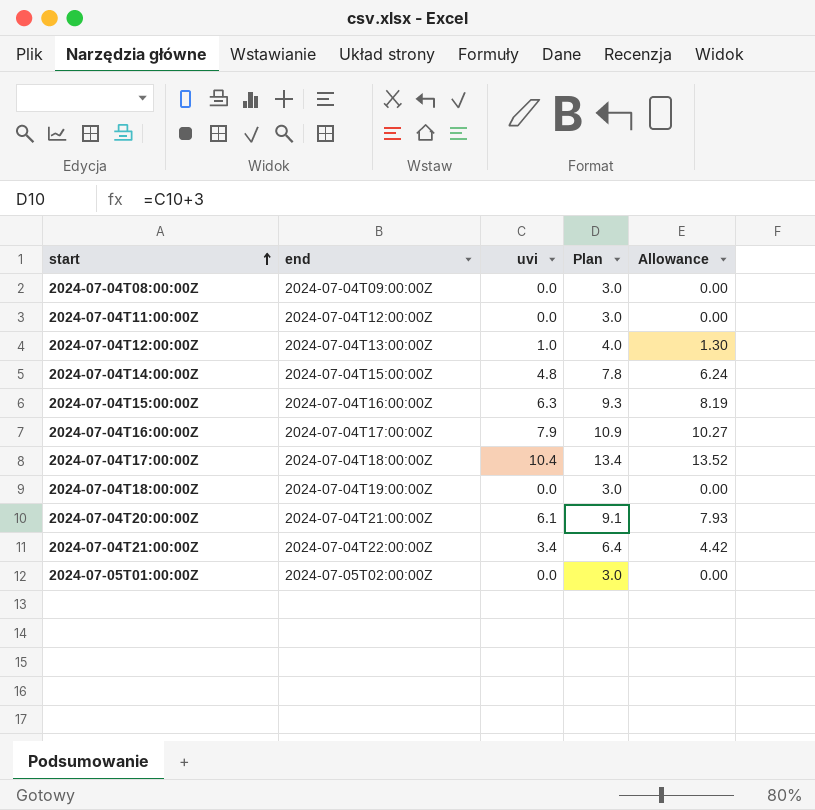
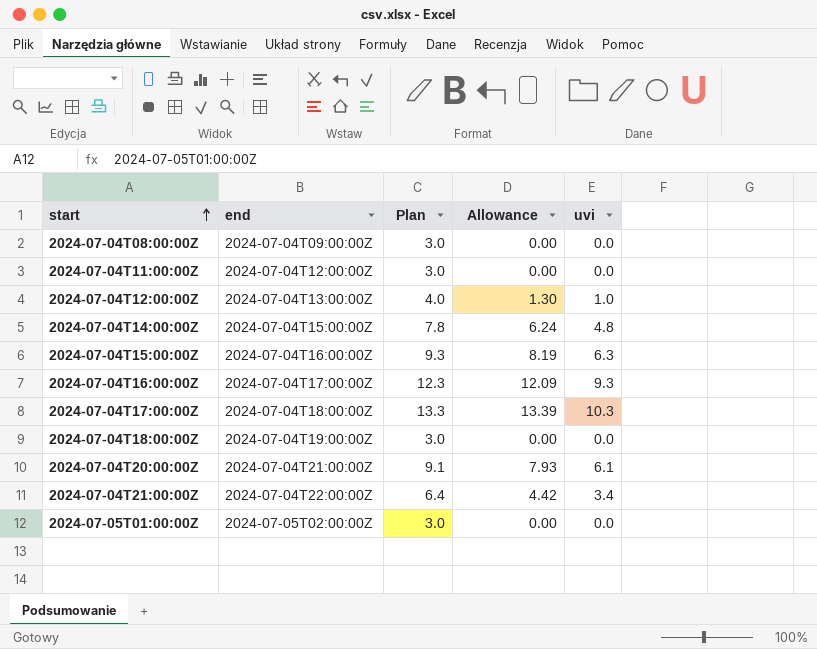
column uvi | position: 3 -> 5
2024-07-04T16:00:00Z | Plan: 10.9 -> 12.3
2024-07-04T16:00:00Z | Allowance: 10.27 -> 12.09
2024-07-04T16:00:00Z | uvi: 7.9 -> 9.3
2024-07-04T17:00:00Z | Plan: 13.4 -> 13.3
2024-07-04T17:00:00Z | Allowance: 13.52 -> 13.39
2024-07-04T17:00:00Z | uvi: 10.4 -> 10.3

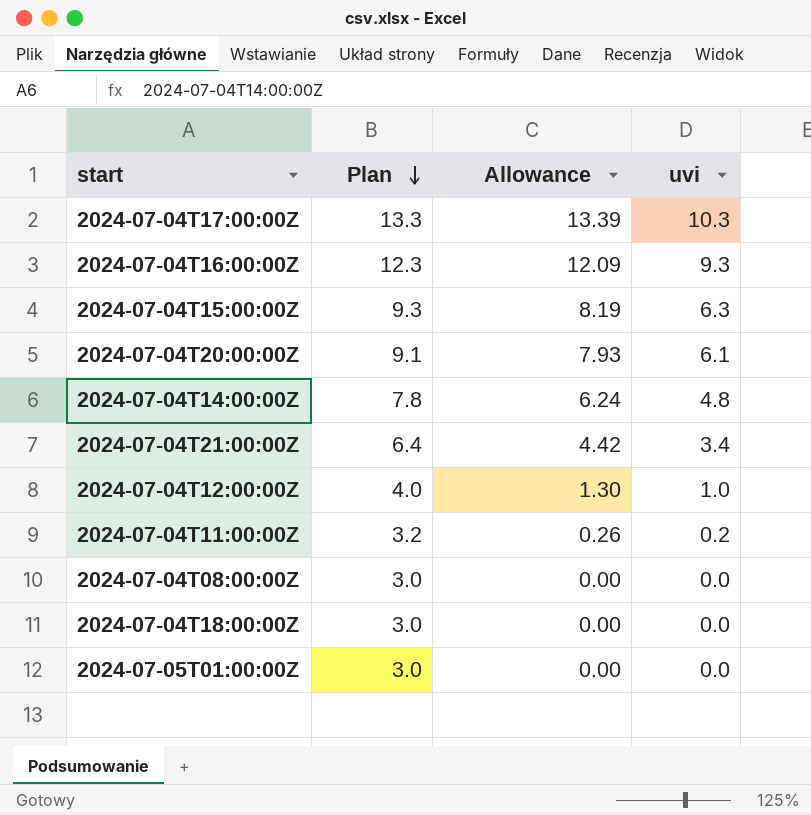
row order: start ascending -> Plan descending
column end | position: 2 -> none
2024-07-04T11:00:00Z | Plan: 3.0 -> 3.2
2024-07-04T11:00:00Z | Allowance: 0.00 -> 0.26
2024-07-04T11:00:00Z | uvi: 0.0 -> 0.2

